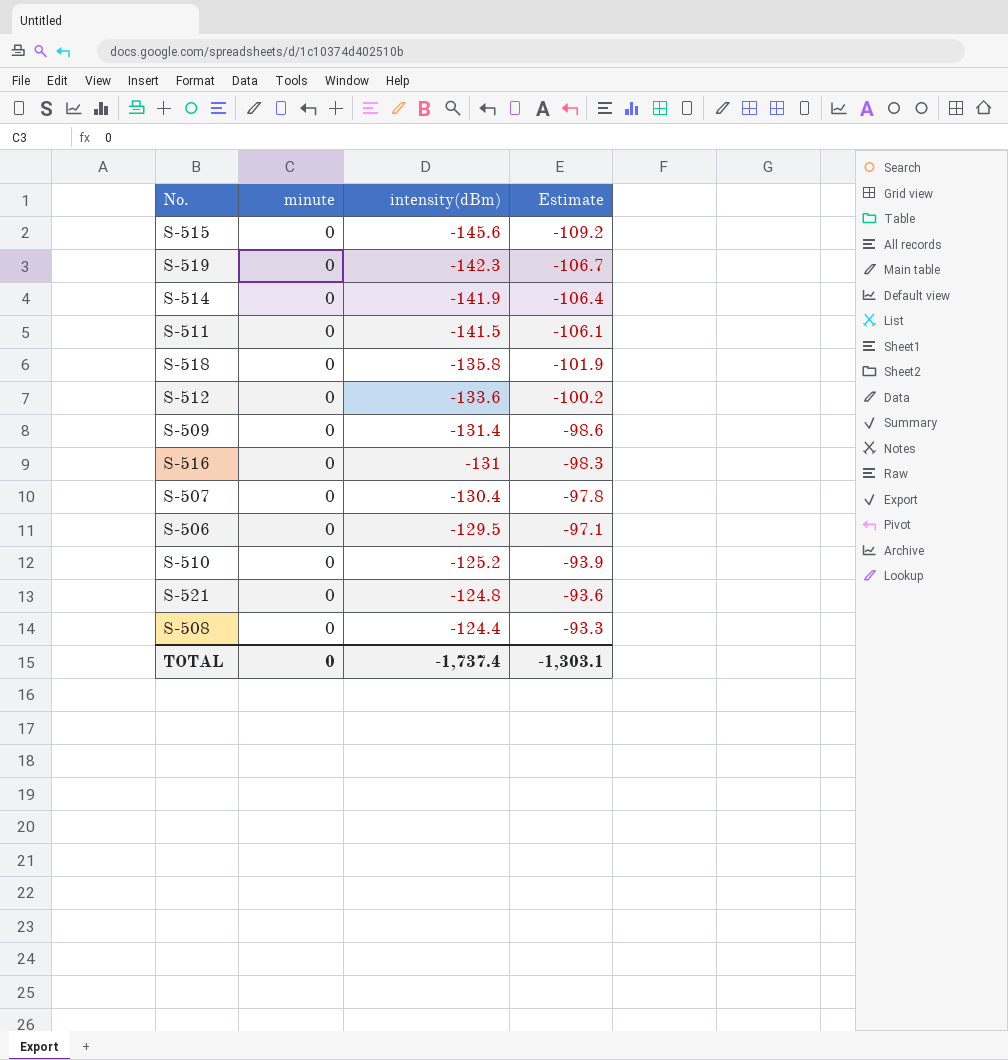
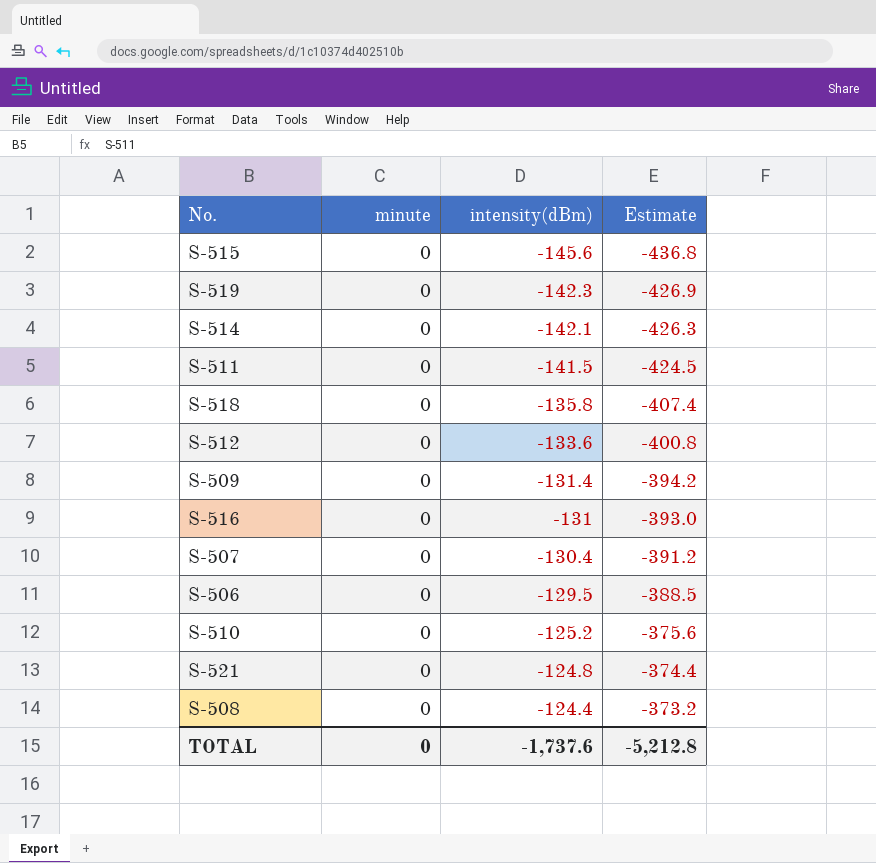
column Estimate | formula: [intensity(dBm)] * 0.75 -> [intensity(dBm)] * 3
S-514 | intensity(dBm): -141.9 -> -142.1
TOTAL | intensity(dBm): -1,737.4 -> -1,737.6
TOTAL | Estimate: -1,303.1 -> -5,212.8

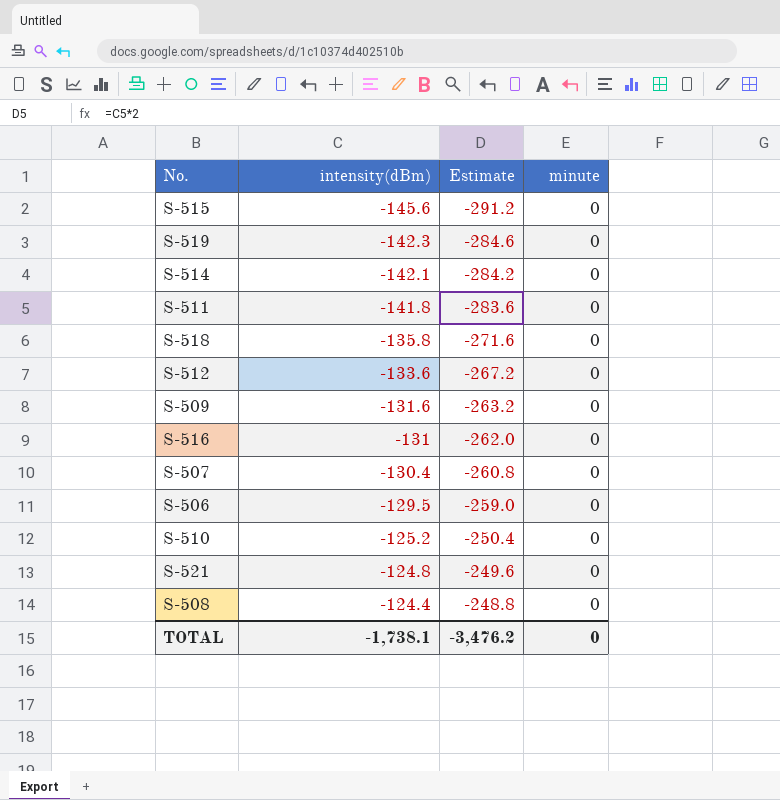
column Estimate | formula: [intensity(dBm)] * 3 -> [intensity(dBm)] * 2
column minute | position: 2 -> 4
S-511 | intensity(dBm): -141.5 -> -141.8
S-509 | intensity(dBm): -131.4 -> -131.6
TOTAL | intensity(dBm): -1,737.6 -> -1,738.1
TOTAL | Estimate: -5,212.8 -> -3,476.2

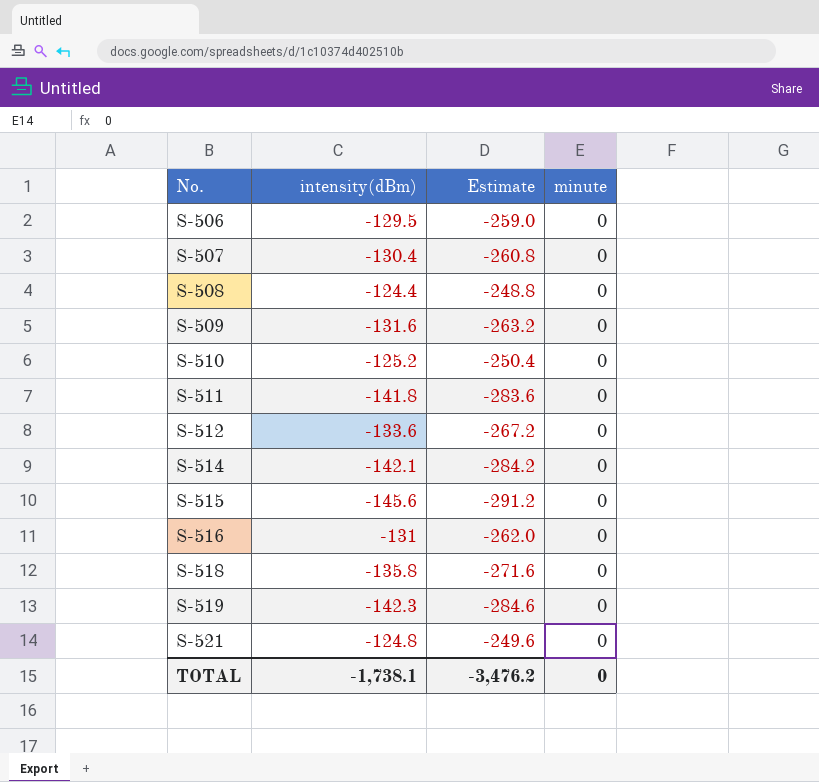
row order: intensity(dBm) ascending -> No. ascending

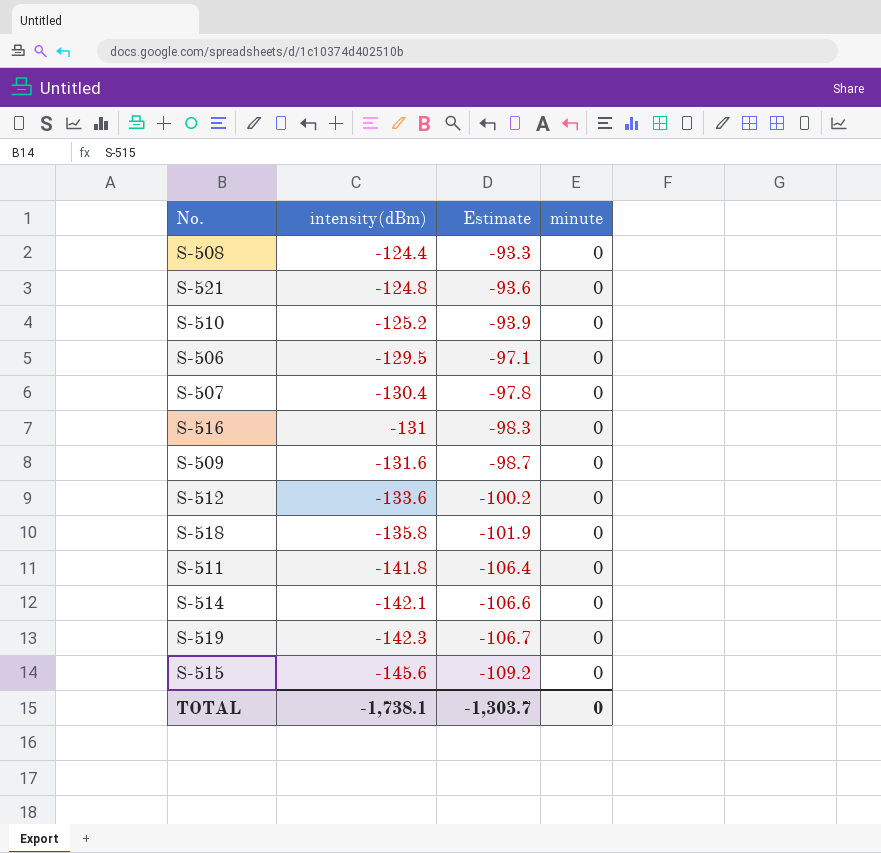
row order: No. ascending -> intensity(dBm) descending
column Estimate | formula: [intensity(dBm)] * 2 -> [intensity(dBm)] * 0.75
TOTAL | Estimate: -3,476.2 -> -1,303.7

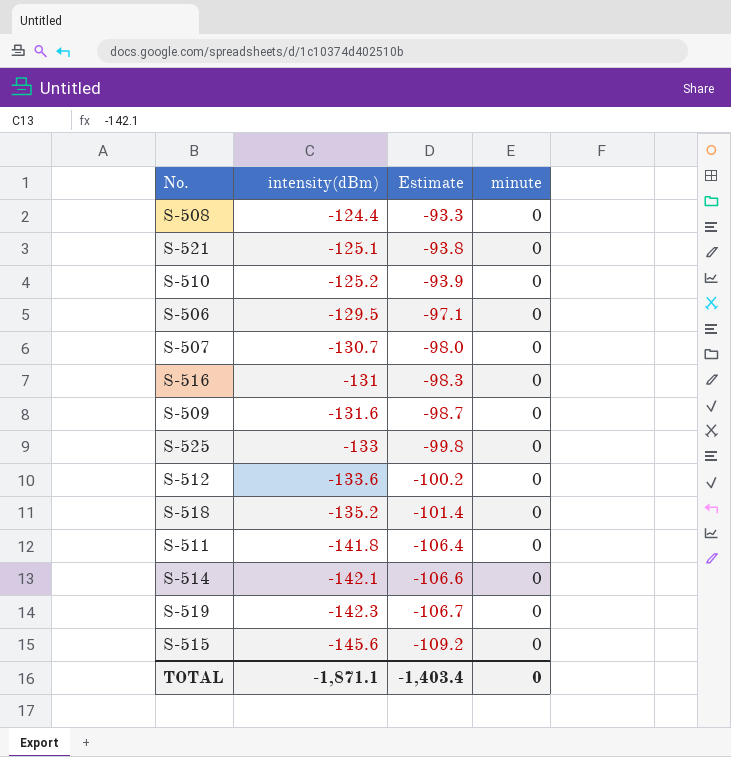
S-521 | intensity(dBm): -124.8 -> -125.1
S-521 | Estimate: -93.6 -> -93.8
S-507 | intensity(dBm): -130.4 -> -130.7
S-507 | Estimate: -97.8 -> -98.0
row S-525: none -> -133 | -99.8 | 0
S-518 | intensity(dBm): -135.8 -> -135.2
S-518 | Estimate: -101.9 -> -101.4
TOTAL | intensity(dBm): -1,738.1 -> -1,871.1
TOTAL | Estimate: -1,303.7 -> -1,403.4

